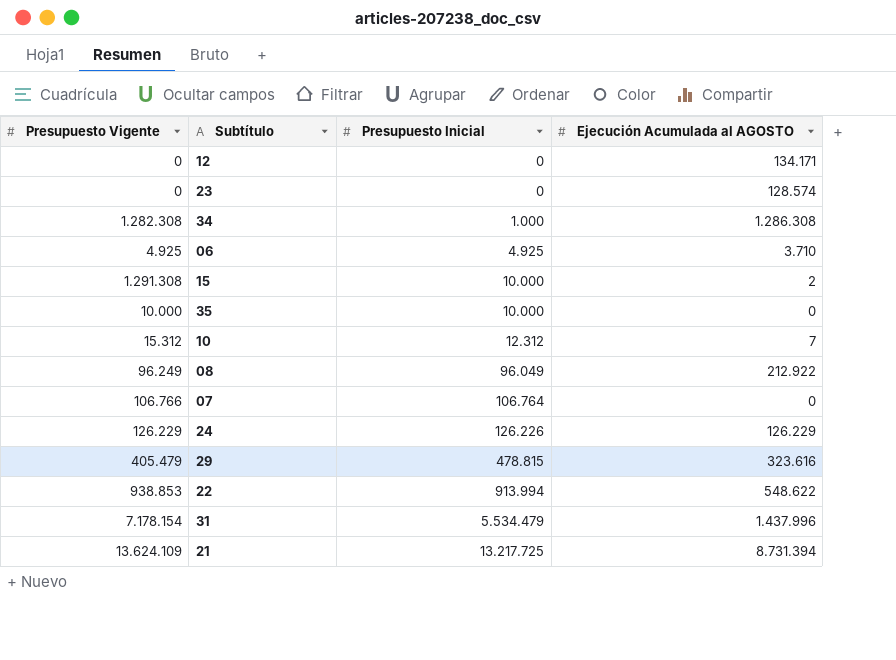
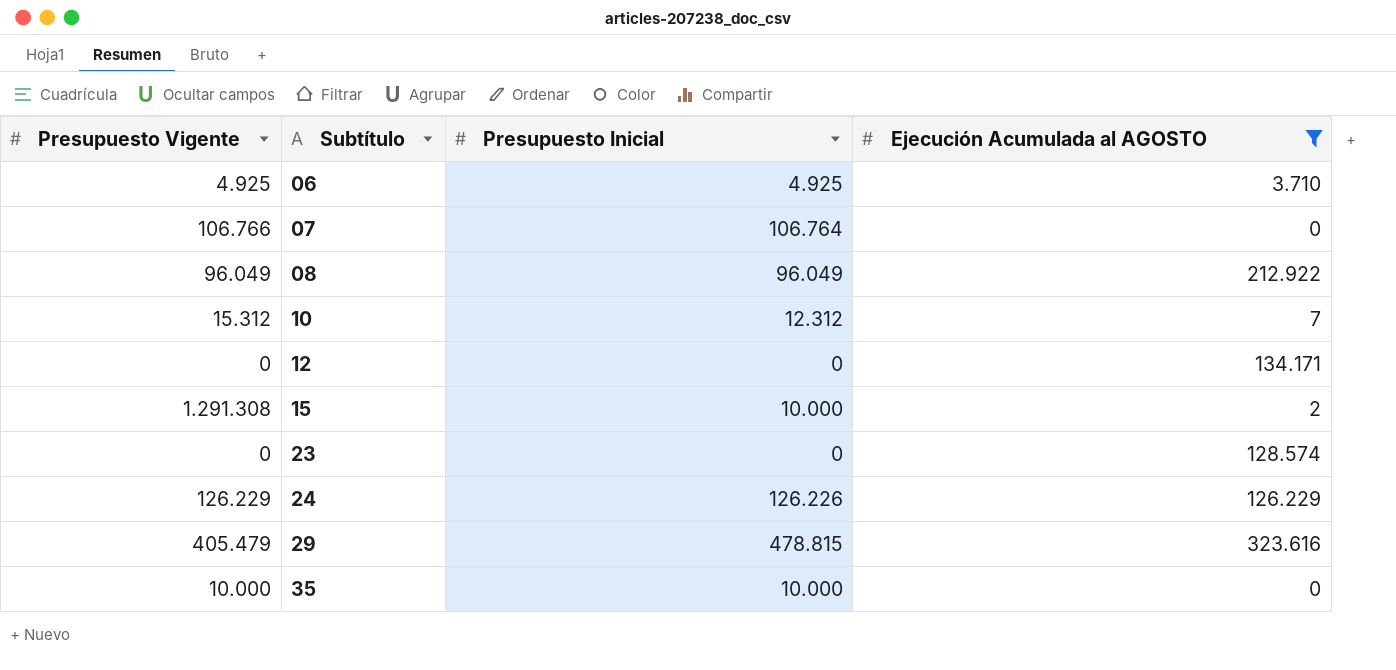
filter: none -> Ejecución Acumulada al AGOSTO <= 323.616
row order: Presupuesto Inicial ascending -> Subtítulo ascending
08 | Presupuesto Vigente: 96.249 -> 96.049

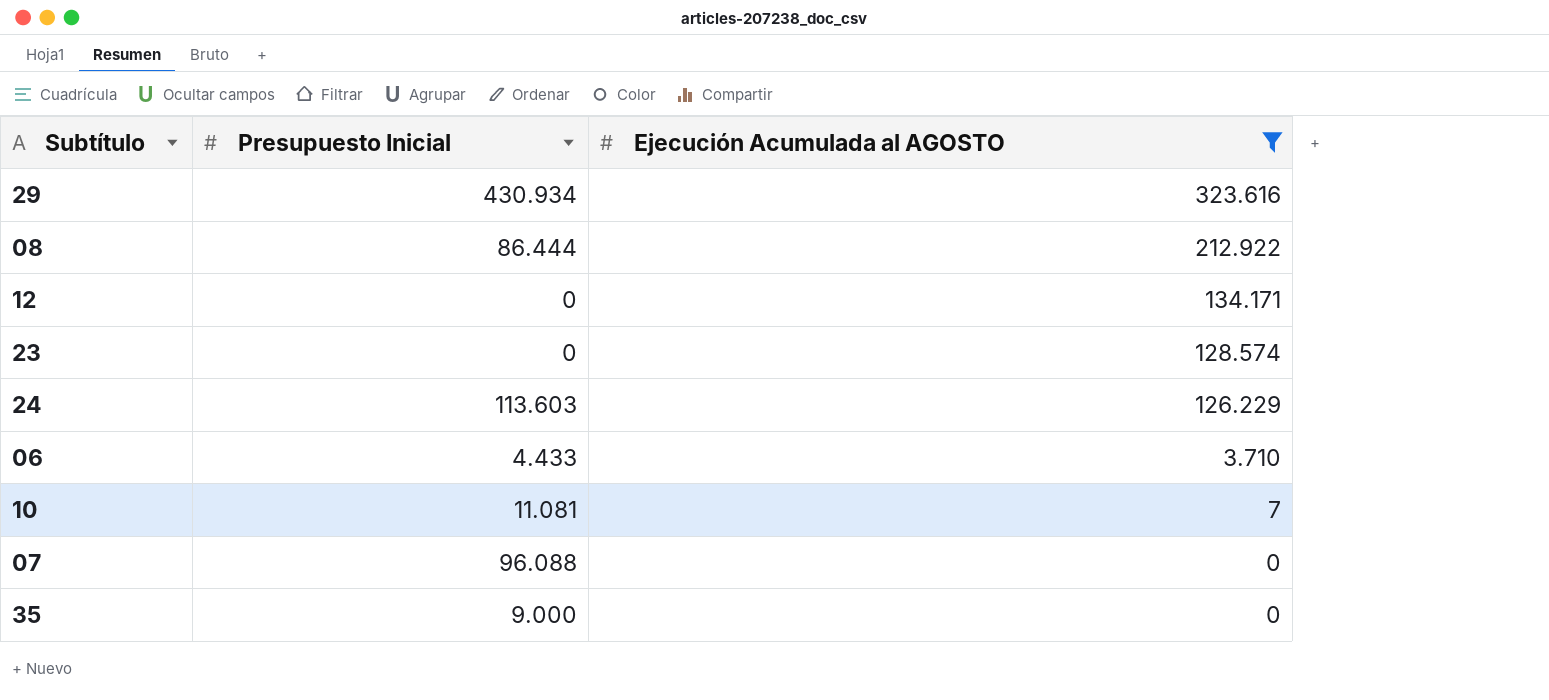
row order: Subtítulo ascending -> Ejecución Acumulada al AGOSTO descending
column Presupuesto Vigente | position: 1 -> none
row 15: 1.291.308 | 10.000 | 2 -> none
29 | Presupuesto Inicial: 478.815 -> 430.934
08 | Presupuesto Inicial: 96.049 -> 86.444
24 | Presupuesto Inicial: 126.226 -> 113.603
06 | Presupuesto Inicial: 4.925 -> 4.433
10 | Presupuesto Inicial: 12.312 -> 11.081
07 | Presupuesto Inicial: 106.764 -> 96.088
35 | Presupuesto Inicial: 10.000 -> 9.000

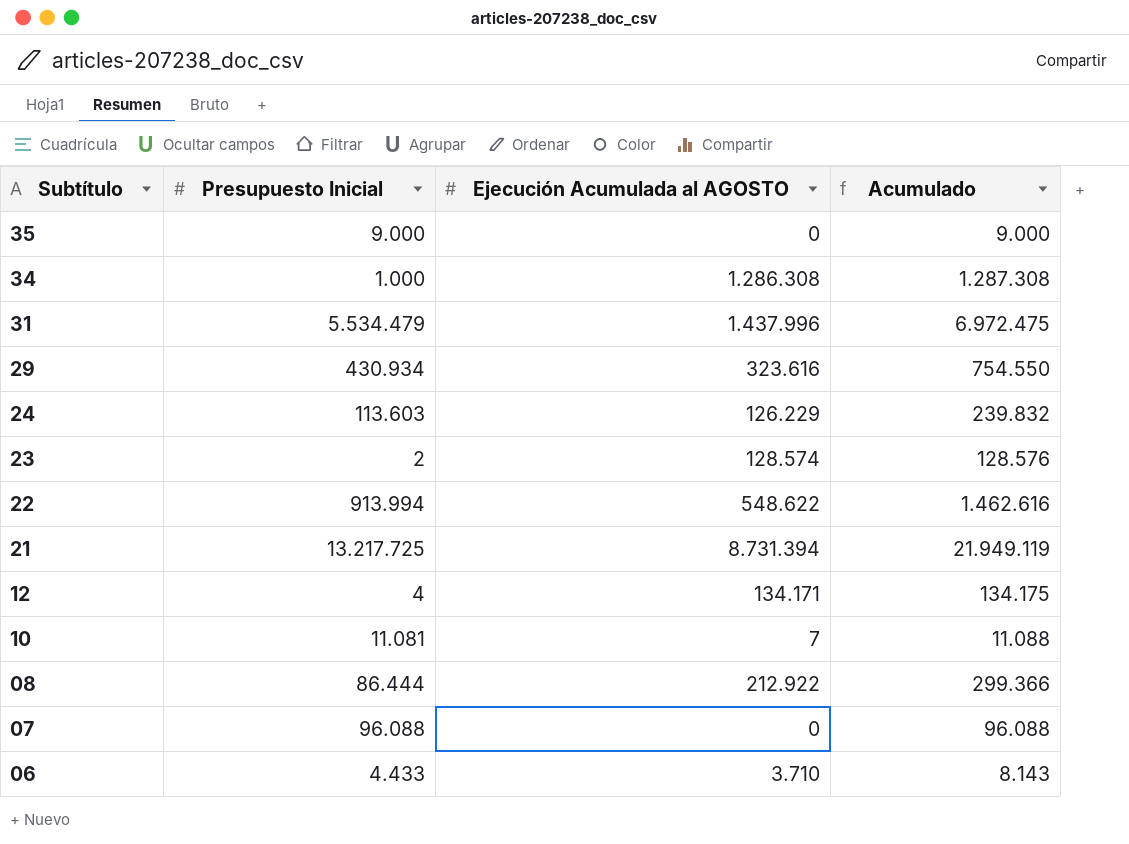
filter: Ejecución Acumulada al AGOSTO <= 323.616 -> none
row order: Ejecución Acumulada al AGOSTO descending -> Subtítulo descending
column Acumulado | formula: none -> [Presupuesto Inicial] + [Ejecución Acumulada al AGOSTO]
23 | Presupuesto Inicial: 0 -> 2
12 | Presupuesto Inicial: 0 -> 4

